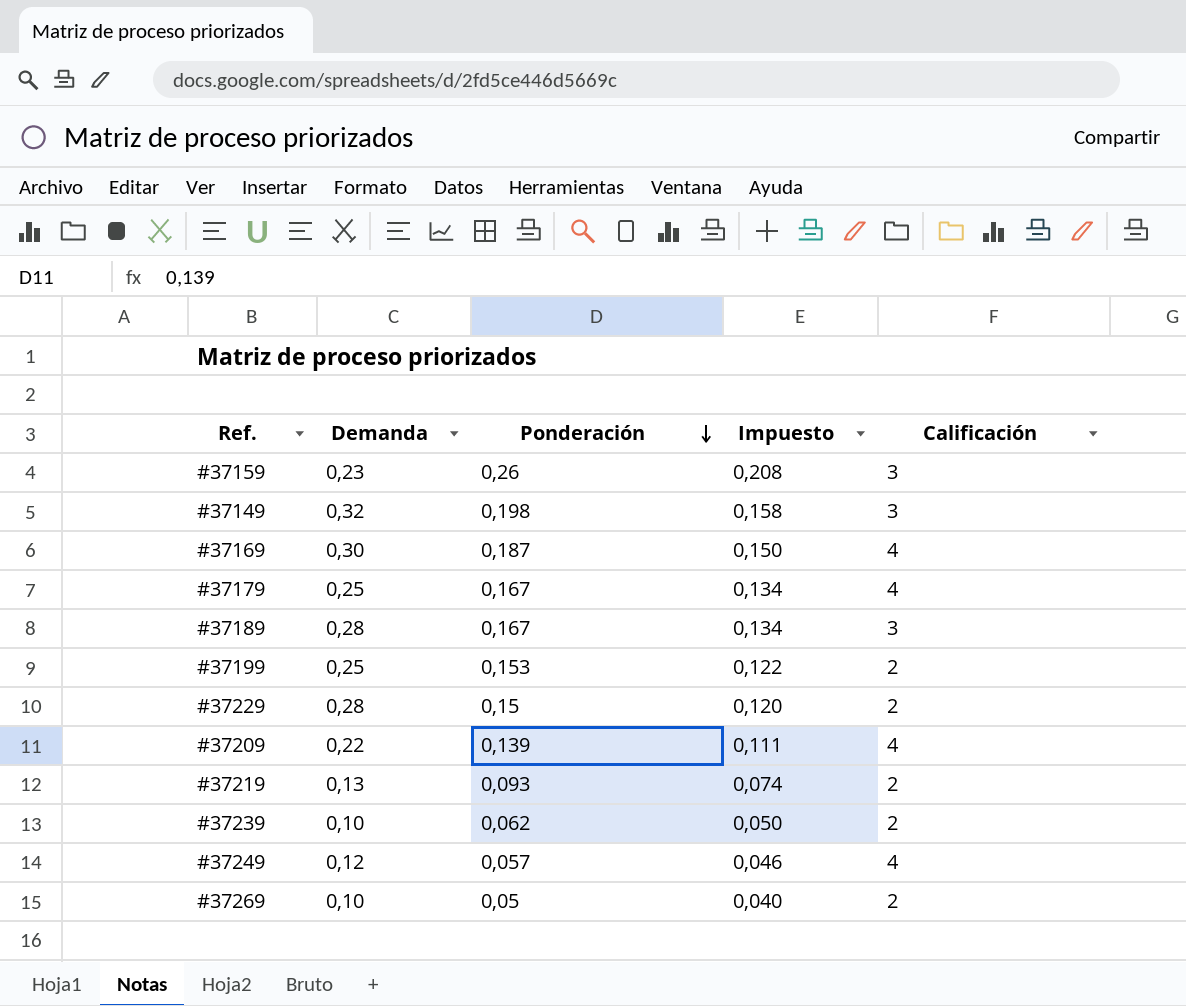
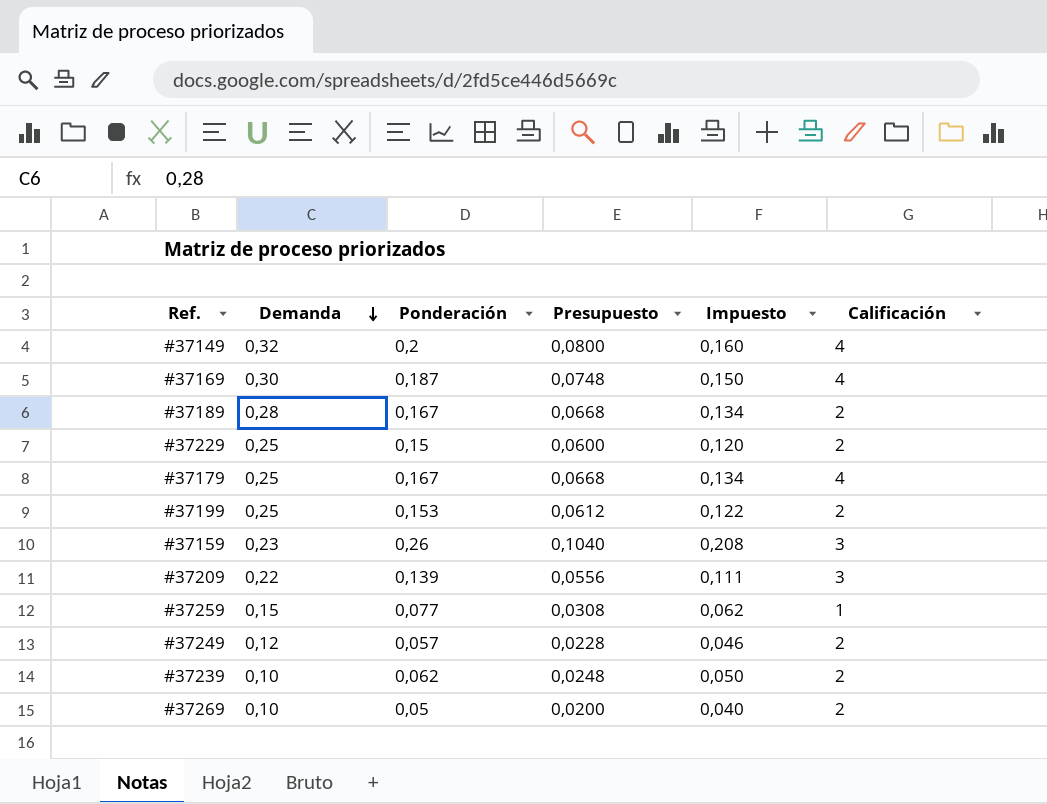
row order: Ponderación descending -> Demanda descending
column Presupuesto | formula: none -> [Ponderación] * 0,4
row #37219: 0,13 | 0,093 | 0,074 | 2 -> none
#37149 | Ponderación: 0,198 -> 0,2
#37149 | Impuesto: 0,158 -> 0,160
#37149 | Calificación: 3 -> 4
#37189 | Calificación: 3 -> 2
#37229 | Demanda: 0,28 -> 0,25
#37209 | Calificación: 4 -> 3
row #37259: none -> 0,15 | 0,077 | 0,0308 | 0,062 | 1
#37249 | Calificación: 4 -> 2

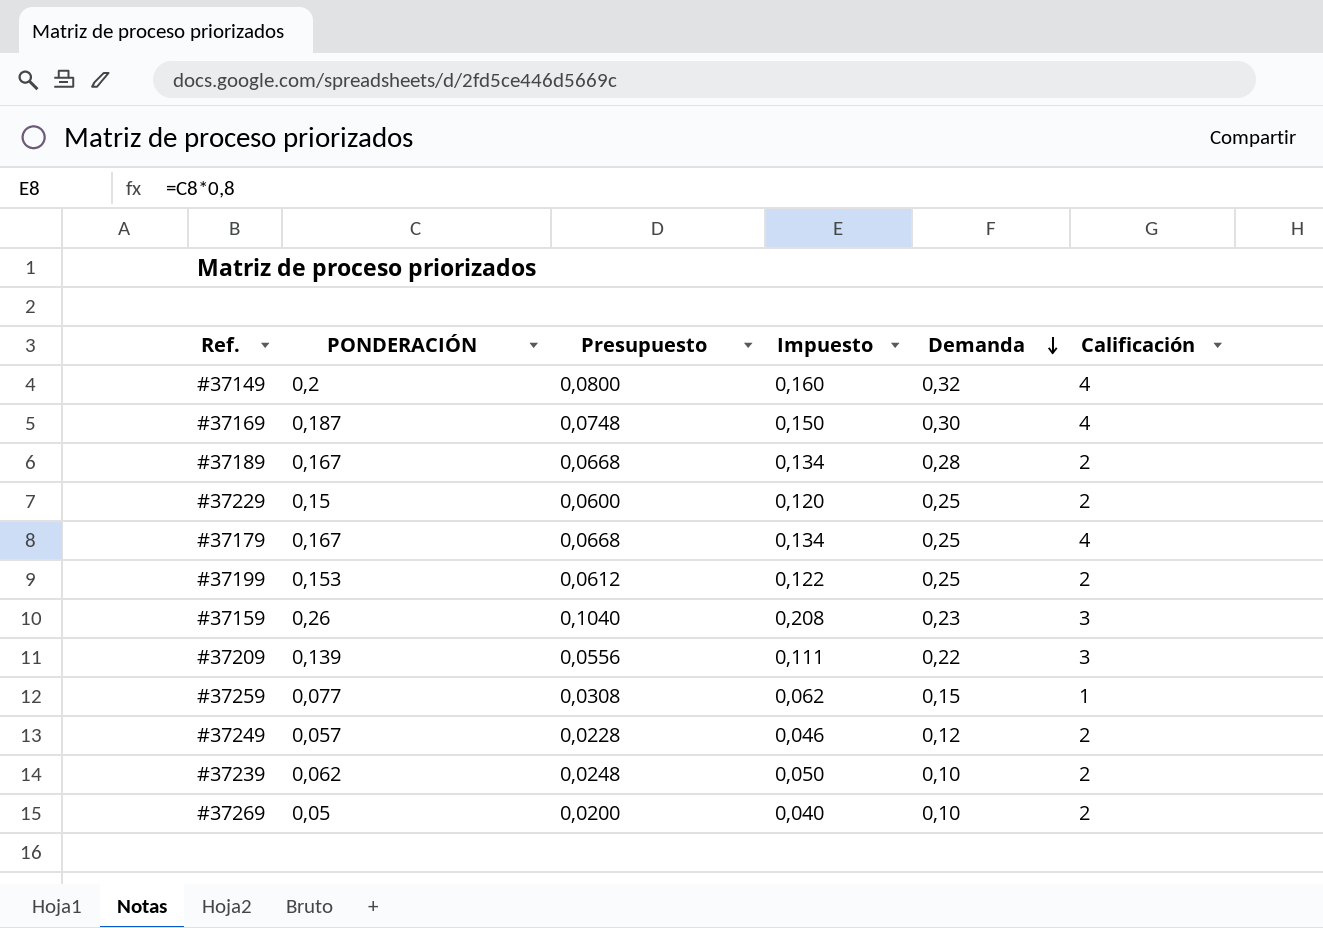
column name: Ponderación -> PONDERACIÓN
column Demanda | position: 2 -> 5

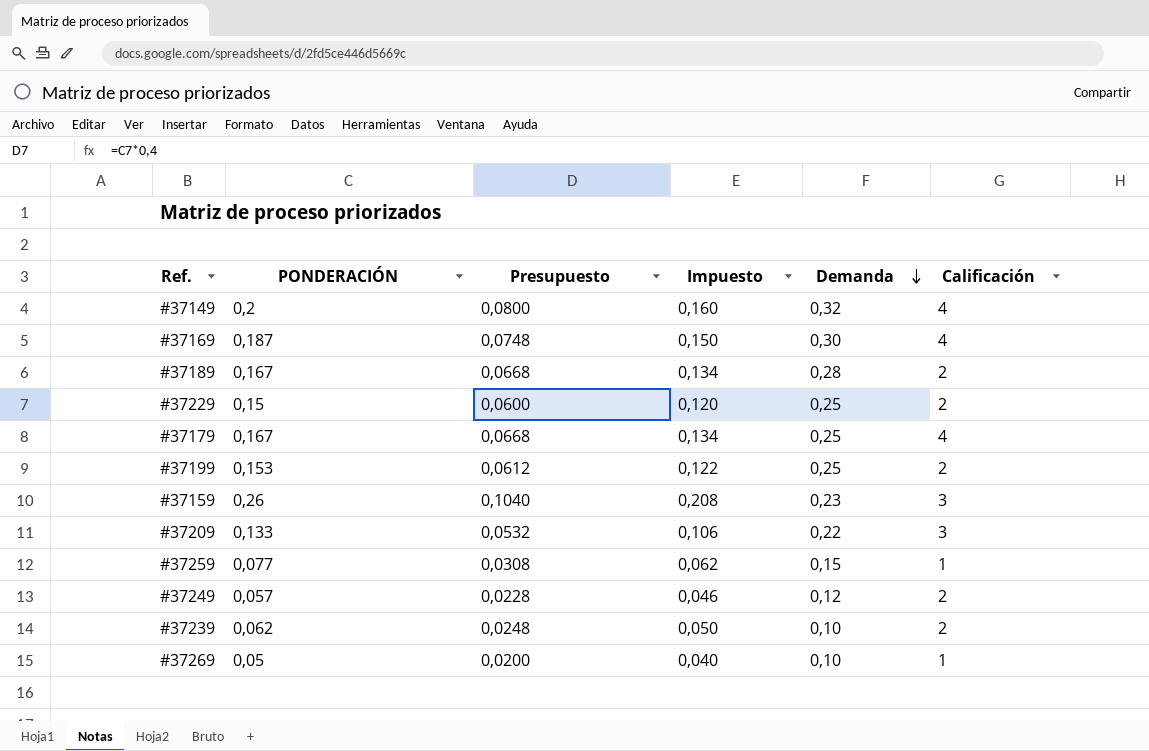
#37209 | PONDERACIÓN: 0,139 -> 0,133
#37209 | Presupuesto: 0,0556 -> 0,0532
#37209 | Impuesto: 0,111 -> 0,106
#37269 | Calificación: 2 -> 1

